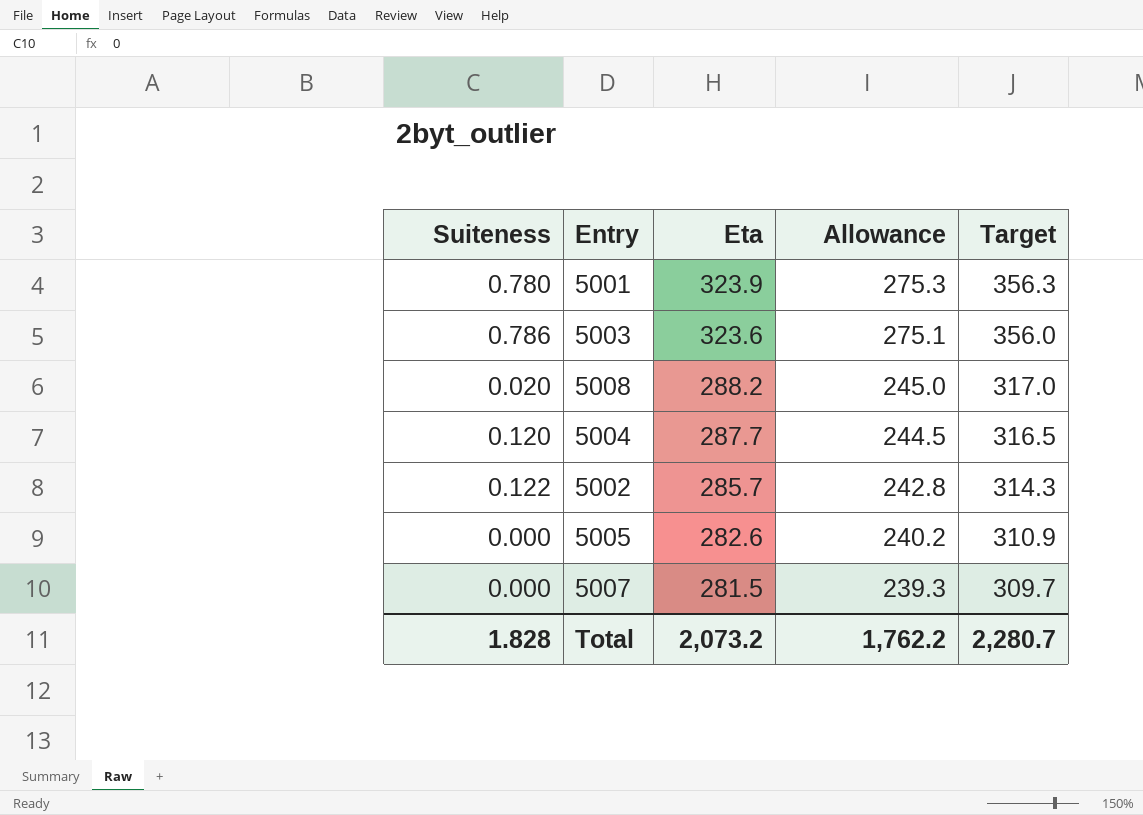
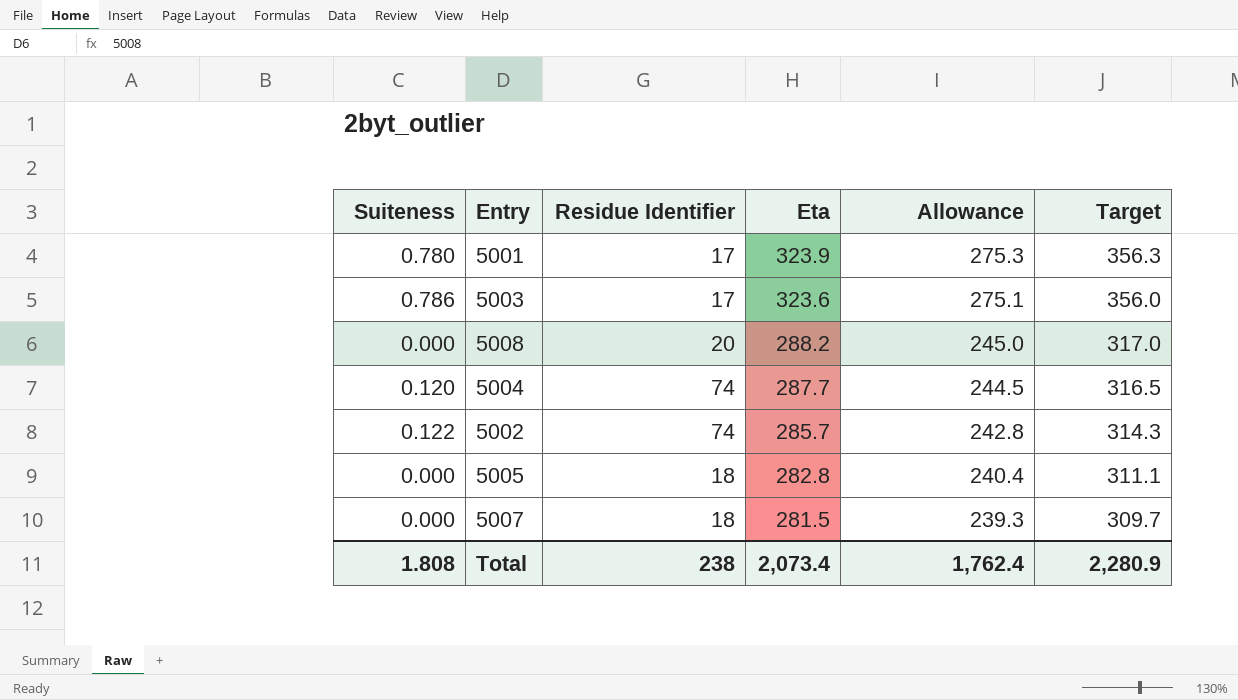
column Residue Identifier | position: none -> 3
5008 | Suiteness: 0.020 -> 0.000
5005 | Eta: 282.6 -> 282.8
5005 | Allowance: 240.2 -> 240.4
5005 | Target: 310.9 -> 311.1
Total | Suiteness: 1.828 -> 1.808
Total | Eta: 2,073.2 -> 2,073.4
Total | Allowance: 1,762.2 -> 1,762.4
Total | Target: 2,280.7 -> 2,280.9

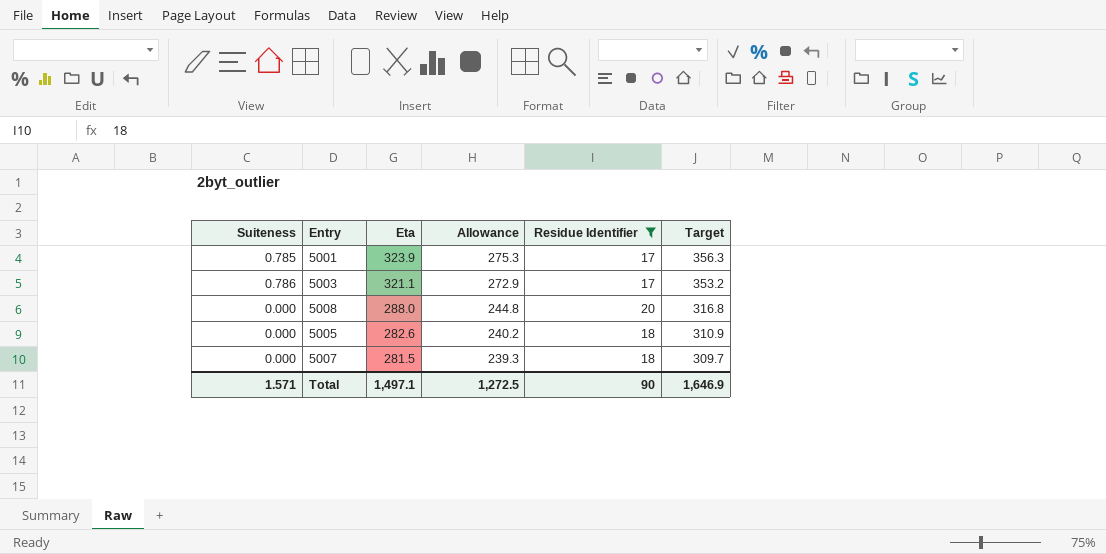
filter: none -> Residue Identifier != 74
column Residue Identifier | position: 3 -> 5
5001 | Suiteness: 0.780 -> 0.785
5003 | Eta: 323.6 -> 321.1
5003 | Allowance: 275.1 -> 272.9
5003 | Target: 356.0 -> 353.2
5008 | Eta: 288.2 -> 288.0
5008 | Allowance: 245.0 -> 244.8
5008 | Target: 317.0 -> 316.8
5005 | Eta: 282.8 -> 282.6
5005 | Allowance: 240.4 -> 240.2
5005 | Target: 311.1 -> 310.9
Total | Suiteness: 1.808 -> 1.571
Total | Eta: 2,073.4 -> 1,497.1
Total | Allowance: 1,762.4 -> 1,272.5
Total | Residue Identifier: 238 -> 90
Total | Target: 2,280.9 -> 1,646.9

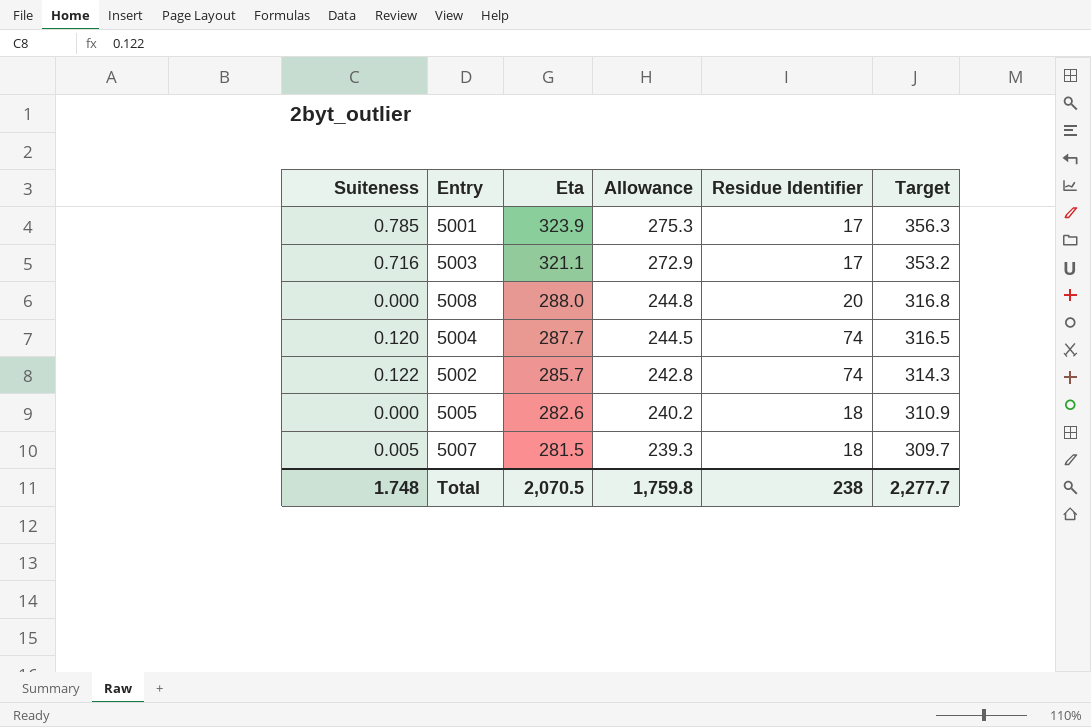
filter: Residue Identifier != 74 -> none
5003 | Suiteness: 0.786 -> 0.716
5007 | Suiteness: 0.000 -> 0.005
Total | Suiteness: 1.571 -> 1.748
Total | Eta: 1,497.1 -> 2,070.5
Total | Allowance: 1,272.5 -> 1,759.8
Total | Residue Identifier: 90 -> 238
Total | Target: 1,646.9 -> 2,277.7

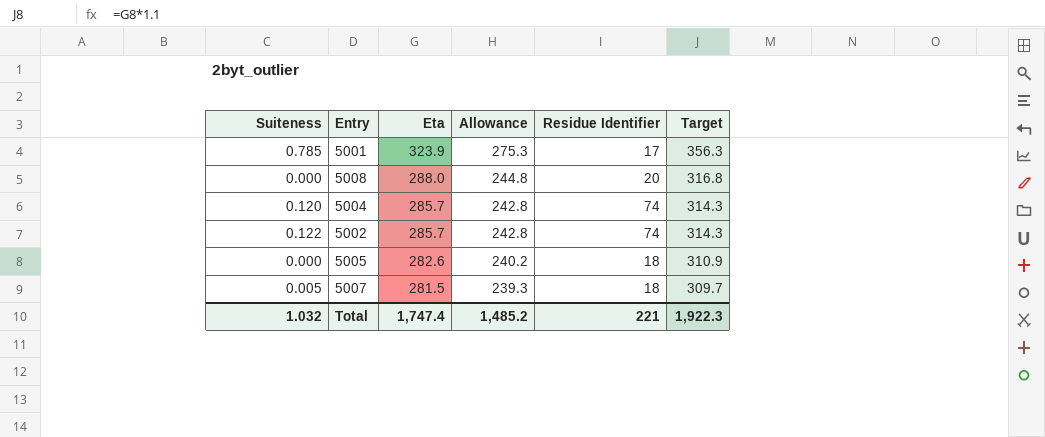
row 5003: 0.716 | 321.1 | 272.9 | 17 | 353.2 -> none
5004 | Eta: 287.7 -> 285.7
5004 | Allowance: 244.5 -> 242.8
5004 | Target: 316.5 -> 314.3
Total | Suiteness: 1.748 -> 1.032
Total | Eta: 2,070.5 -> 1,747.4
Total | Allowance: 1,759.8 -> 1,485.2
Total | Residue Identifier: 238 -> 221
Total | Target: 2,277.7 -> 1,922.3

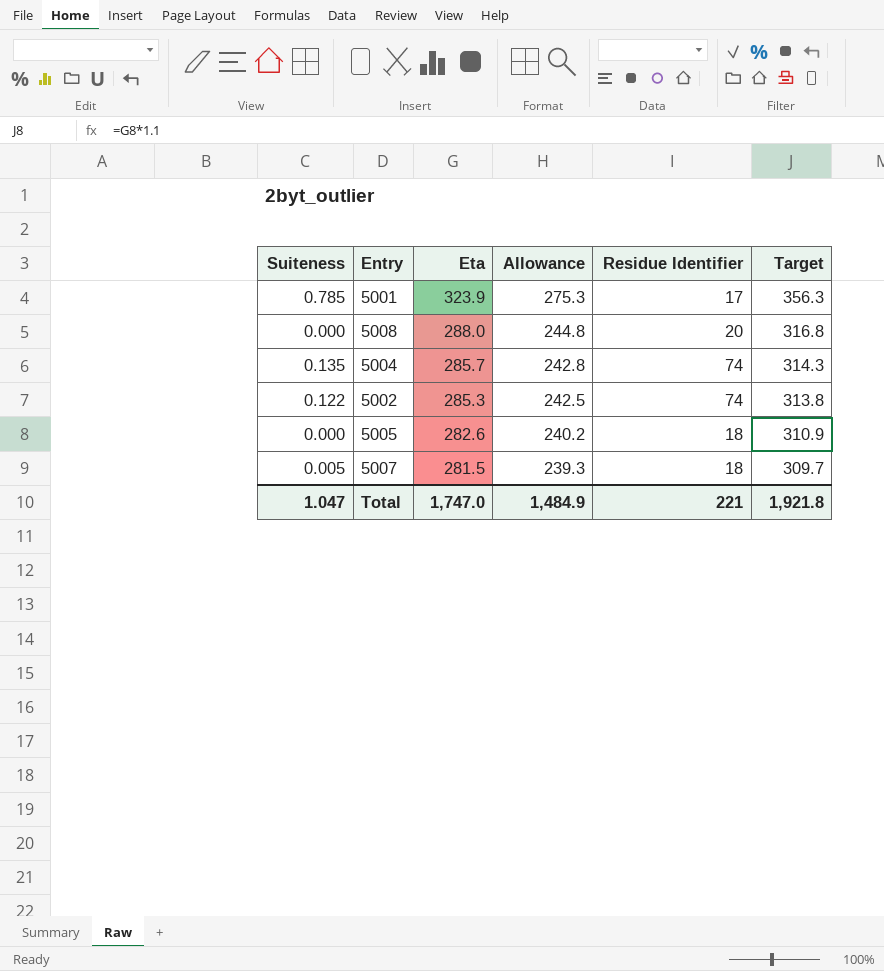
5004 | Suiteness: 0.120 -> 0.135
5002 | Eta: 285.7 -> 285.3
5002 | Allowance: 242.8 -> 242.5
5002 | Target: 314.3 -> 313.8
Total | Suiteness: 1.032 -> 1.047
Total | Eta: 1,747.4 -> 1,747.0
Total | Allowance: 1,485.2 -> 1,484.9
Total | Target: 1,922.3 -> 1,921.8

